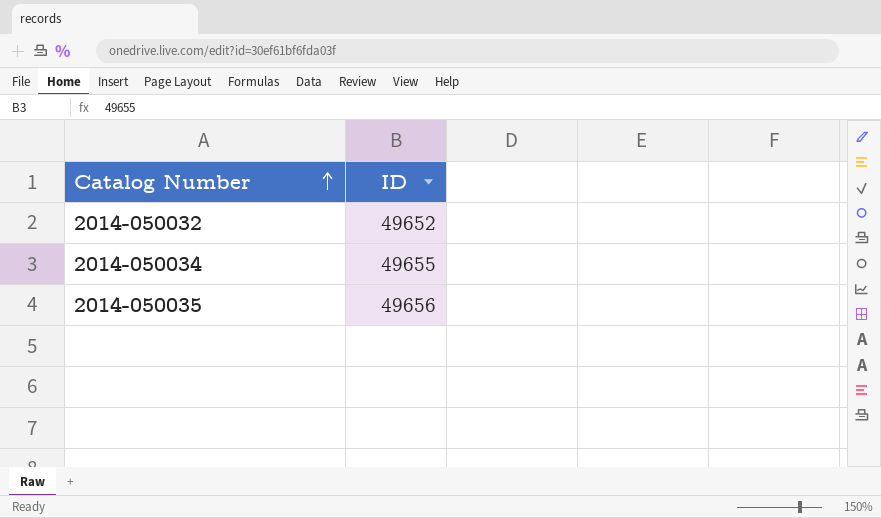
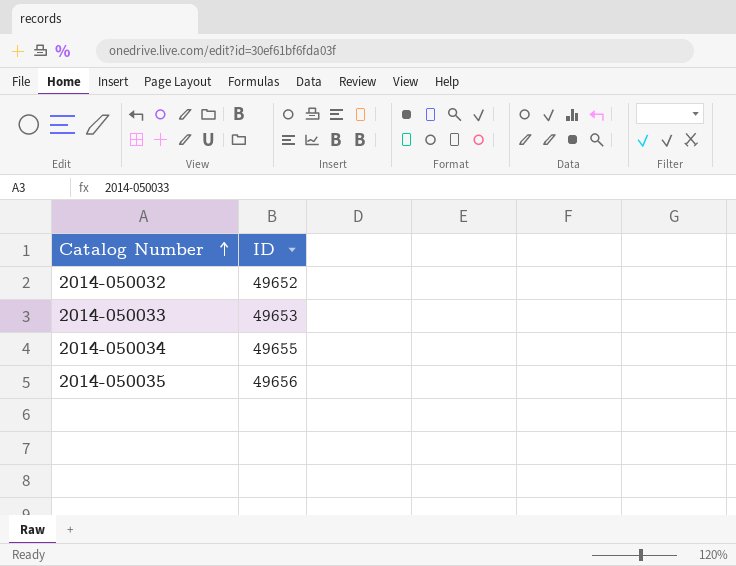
row 2014-050033: none -> 49653

